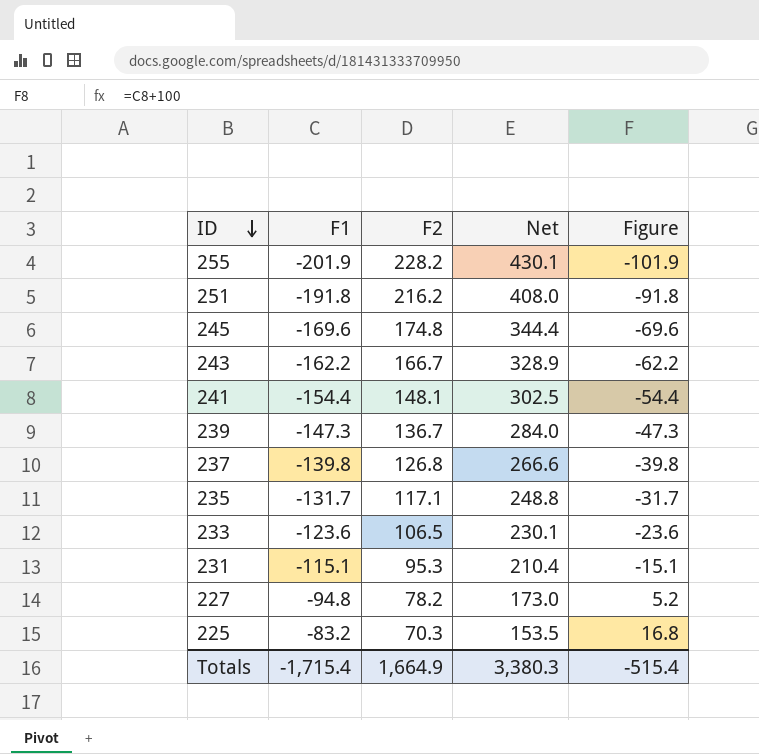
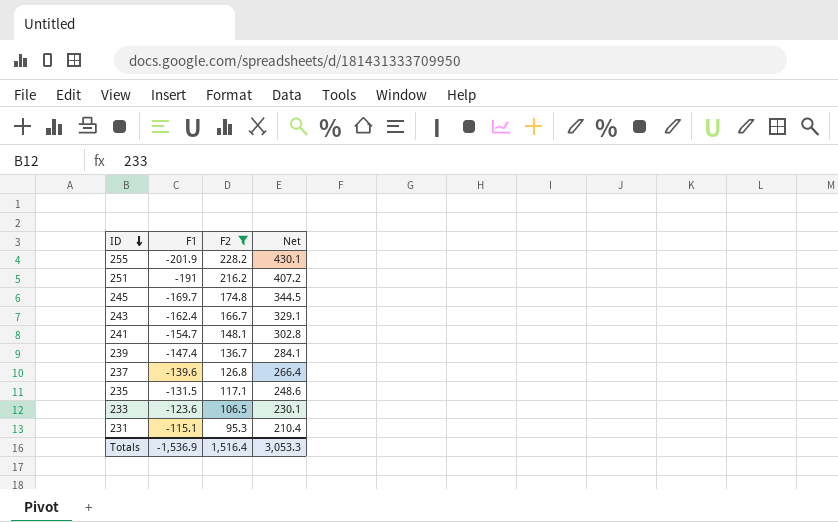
filter: none -> F2 >= 95.3
column Figure | formula: [F1] + 100 -> none
251 | F1: -191.8 -> -191
251 | Net: 408.0 -> 407.2
245 | F1: -169.6 -> -169.7
245 | Net: 344.4 -> 344.5
243 | F1: -162.2 -> -162.4
243 | Net: 328.9 -> 329.1
241 | F1: -154.4 -> -154.7
241 | Net: 302.5 -> 302.8
239 | F1: -147.3 -> -147.4
239 | Net: 284.0 -> 284.1
237 | F1: -139.8 -> -139.6
237 | Net: 266.6 -> 266.4
235 | F1: -131.7 -> -131.5
235 | Net: 248.8 -> 248.6
Totals | F1: -1,715.4 -> -1,536.9
Totals | F2: 1,664.9 -> 1,516.4
Totals | Net: 3,380.3 -> 3,053.3

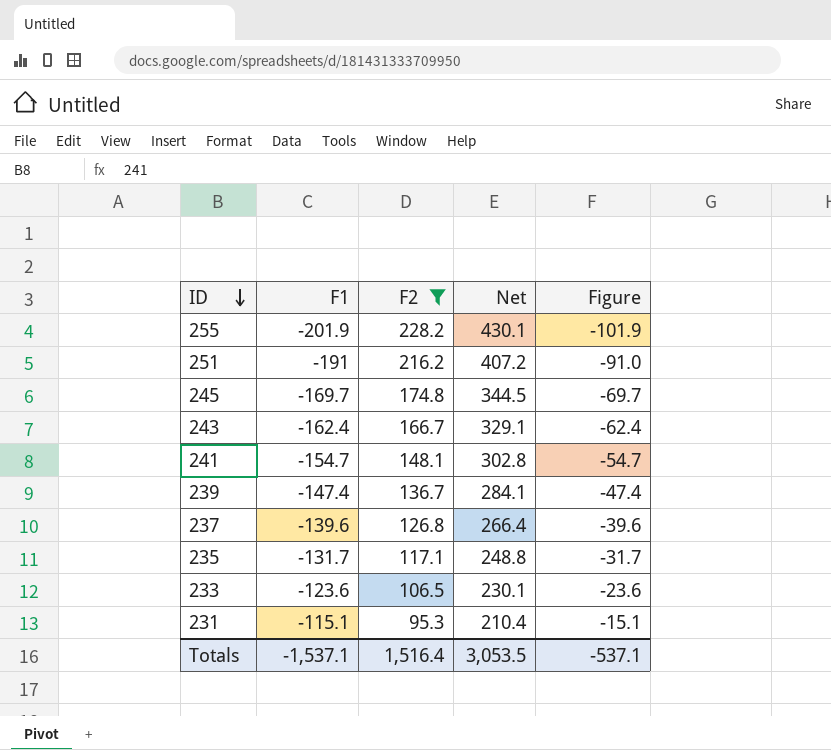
column Figure | formula: none -> [F1] + 100
235 | F1: -131.5 -> -131.7
235 | Net: 248.6 -> 248.8
Totals | F1: -1,536.9 -> -1,537.1
Totals | Net: 3,053.3 -> 3,053.5

